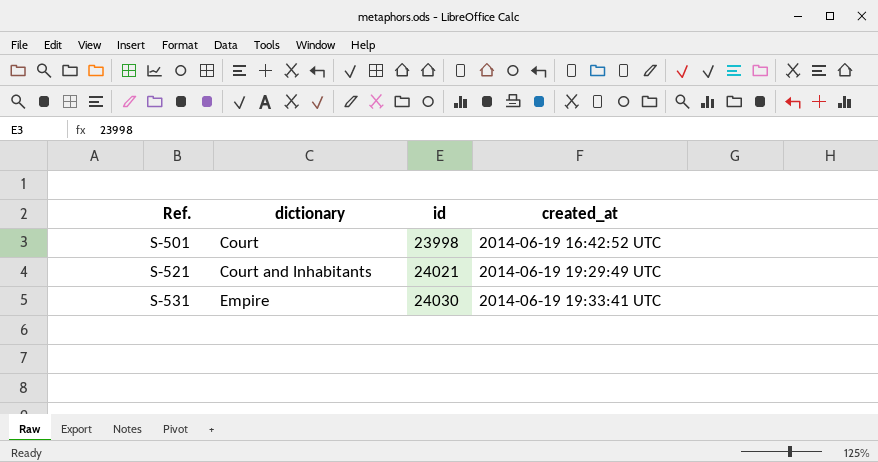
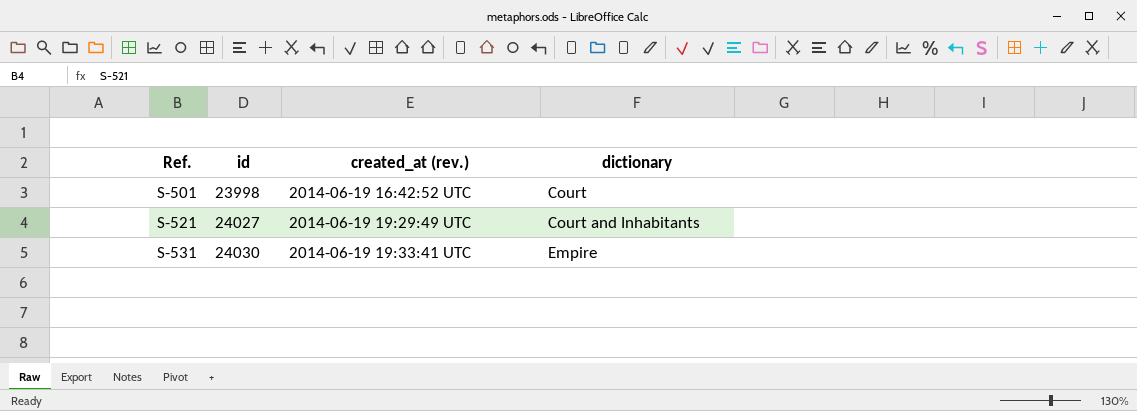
column name: created_at -> created_at (rev.)
column dictionary | position: 2 -> 4
S-521 | id: 24021 -> 24027

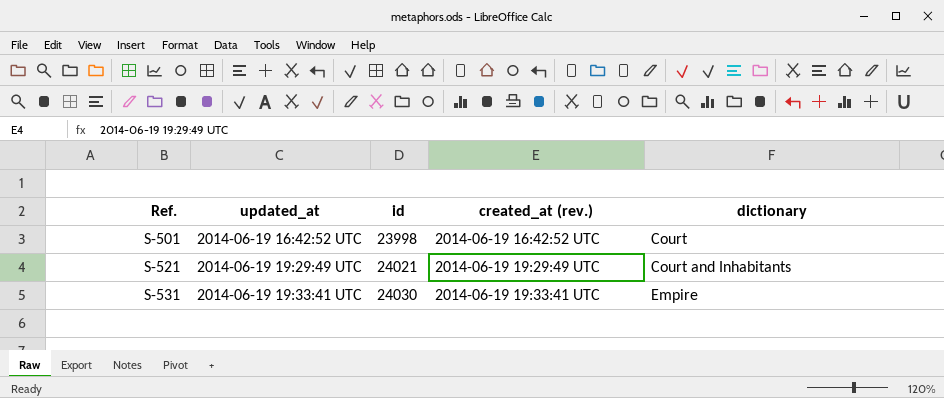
column updated_at | position: none -> 2
S-521 | id: 24027 -> 24021

